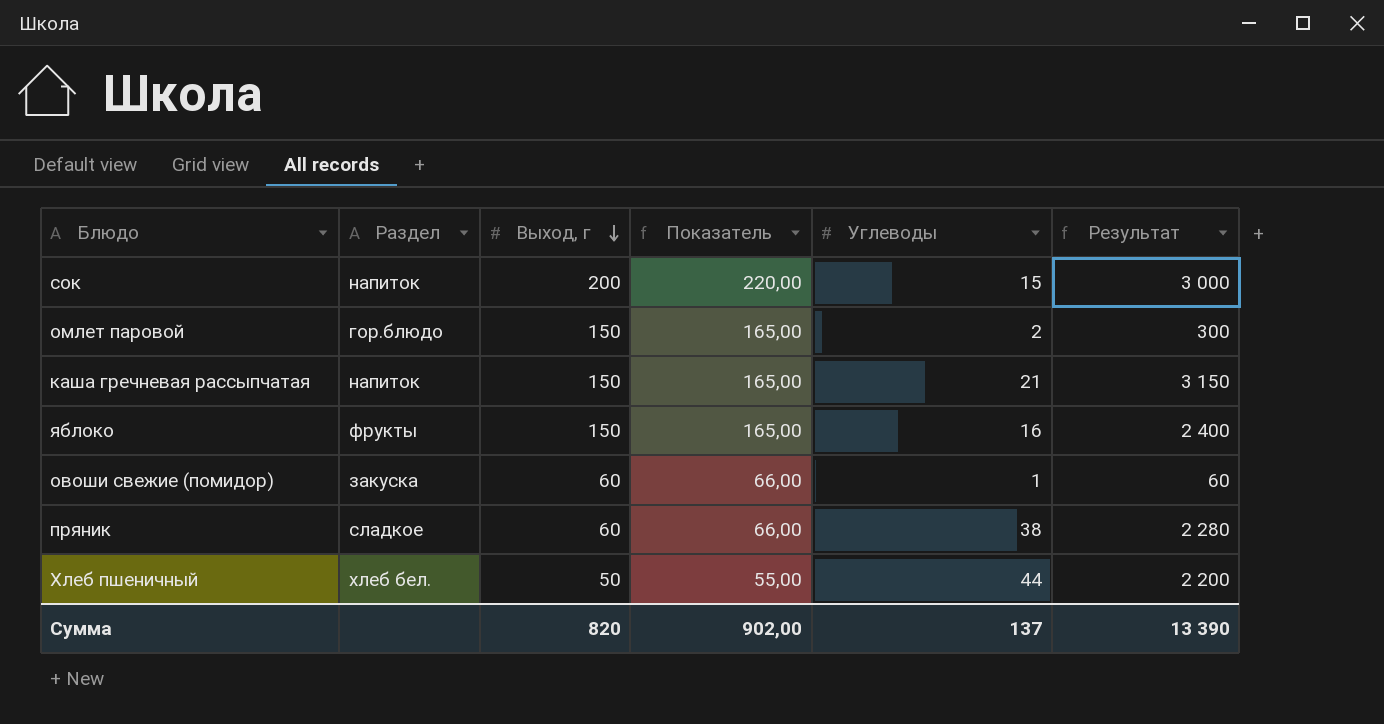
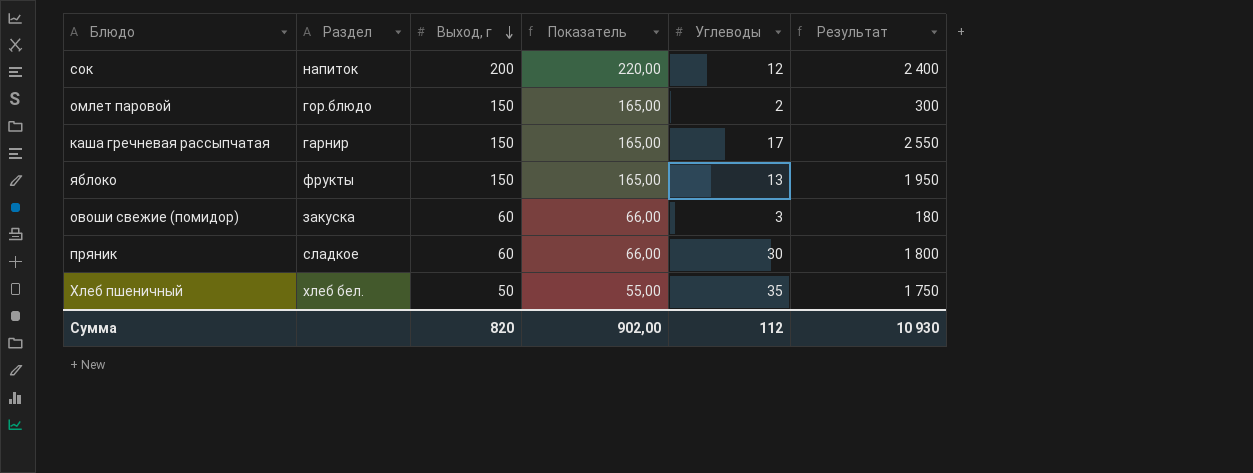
сок | Углеводы: 15 -> 12
сок | Результат: 3 000 -> 2 400
каша гречневая рассыпчатая | Раздел: напиток -> гарнир
каша гречневая рассыпчатая | Углеводы: 21 -> 17
каша гречневая рассыпчатая | Результат: 3 150 -> 2 550
яблоко | Углеводы: 16 -> 13
яблоко | Результат: 2 400 -> 1 950
овоши свежие (помидор) | Углеводы: 1 -> 3
овоши свежие (помидор) | Результат: 60 -> 180
пряник | Углеводы: 38 -> 30
пряник | Результат: 2 280 -> 1 800
Хлеб пшеничный | Углеводы: 44 -> 35
Хлеб пшеничный | Результат: 2 200 -> 1 750
Сумма | Углеводы: 137 -> 112
Сумма | Результат: 13 390 -> 10 930

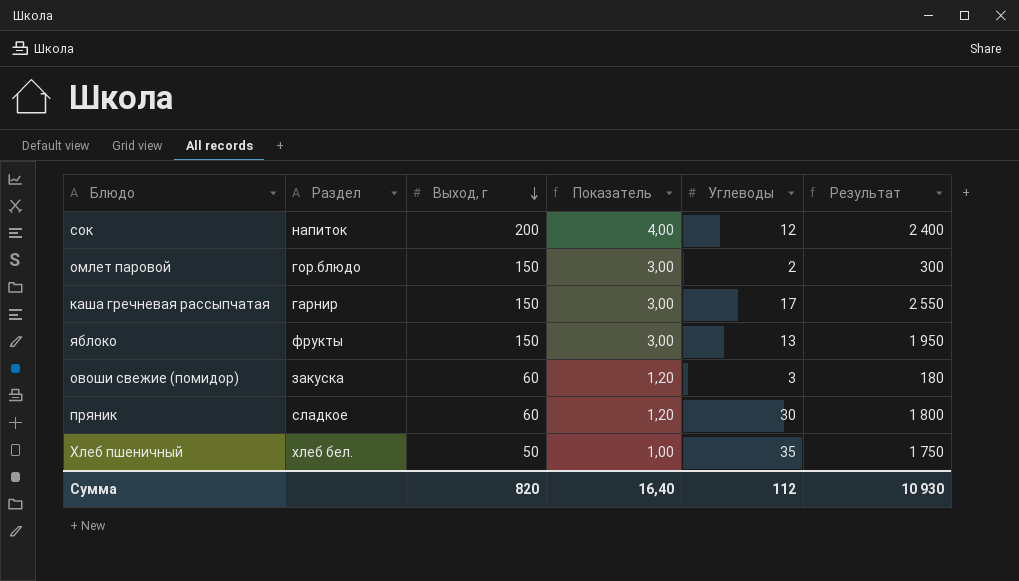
column Показатель | formula: [Выход, г] * 1,1 -> [Выход, г] * 0,02
Сумма | Показатель: 902,00 -> 16,40

